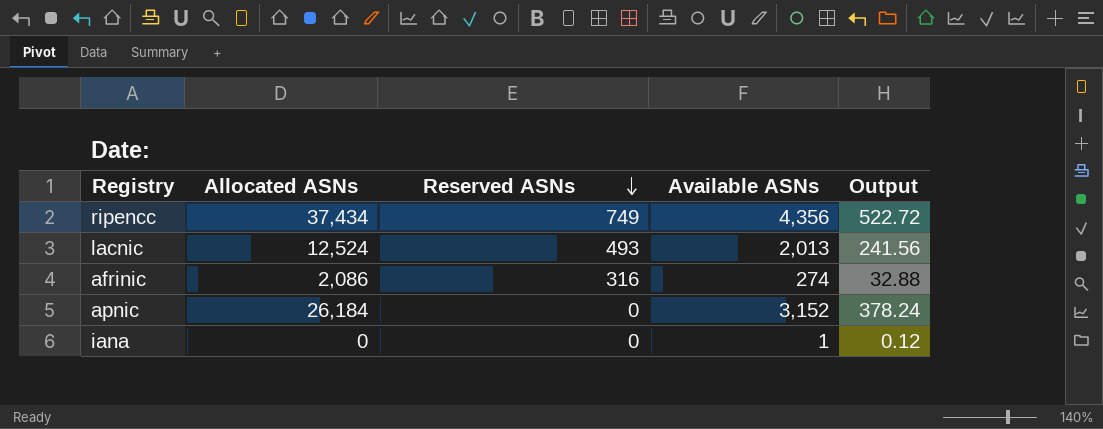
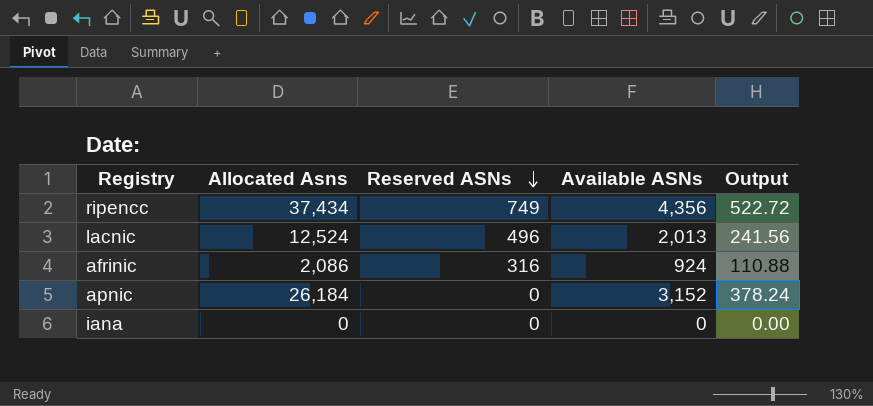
column name: Allocated ASNs -> Allocated Asns
lacnic | Reserved ASNs: 493 -> 496
afrinic | Available ASNs: 274 -> 924
afrinic | Output: 32.88 -> 110.88
iana | Available ASNs: 1 -> 0
iana | Output: 0.12 -> 0.00

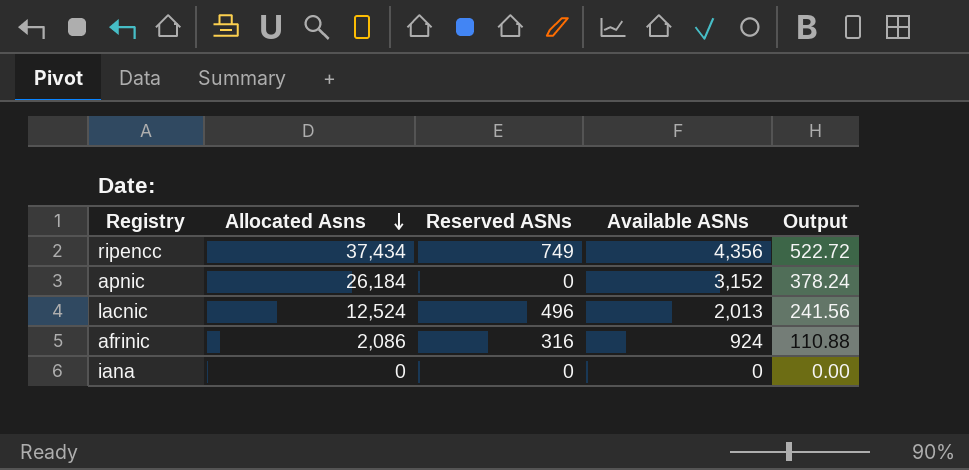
row order: Reserved ASNs descending -> Allocated Asns descending

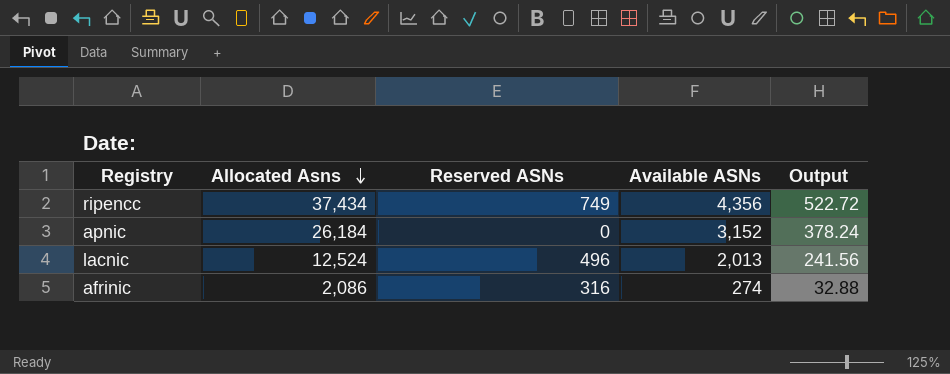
row iana: 0 | 0 | 0 | 0.00 -> none
afrinic | Available ASNs: 924 -> 274
afrinic | Output: 110.88 -> 32.88

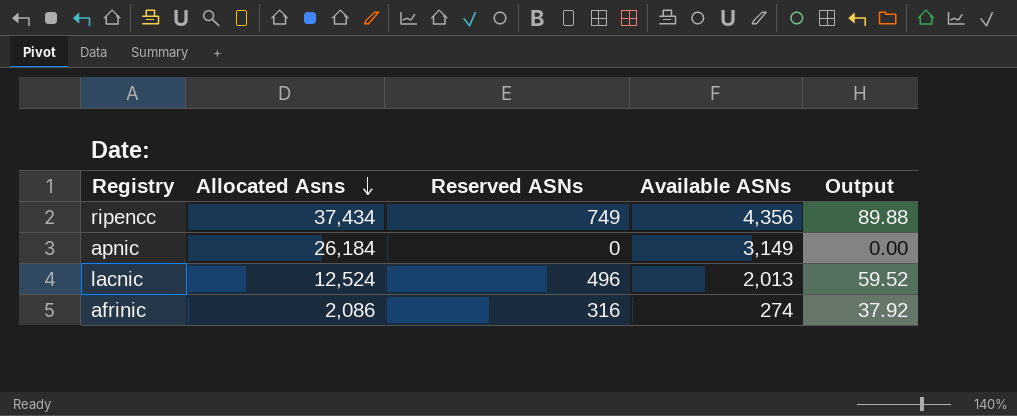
column Output | formula: [Available ASNs] * 0.12 -> [Reserved ASNs] * 0.12
apnic | Available ASNs: 3,152 -> 3,149

